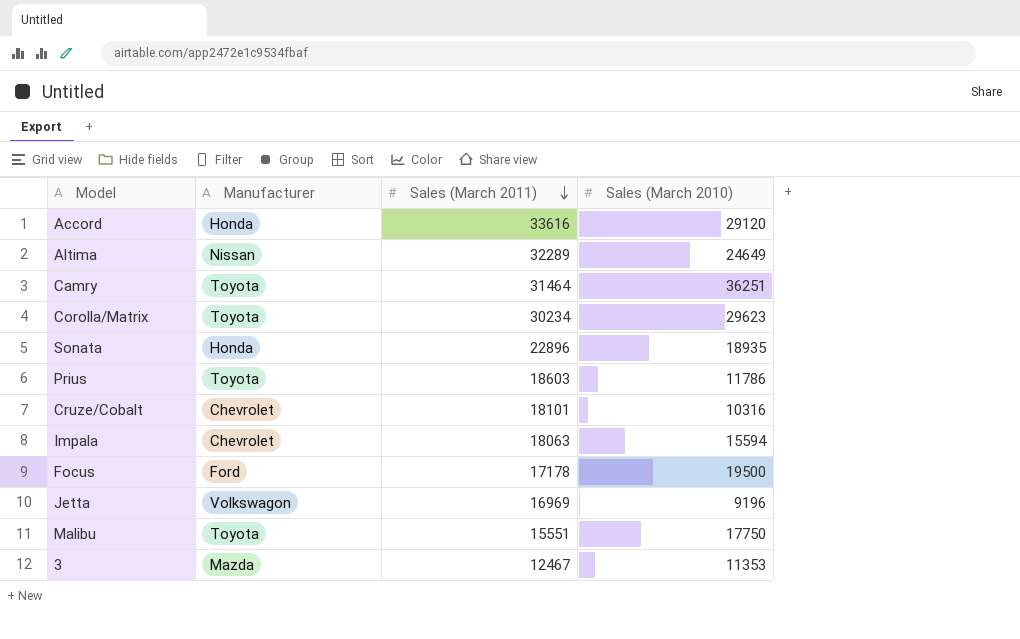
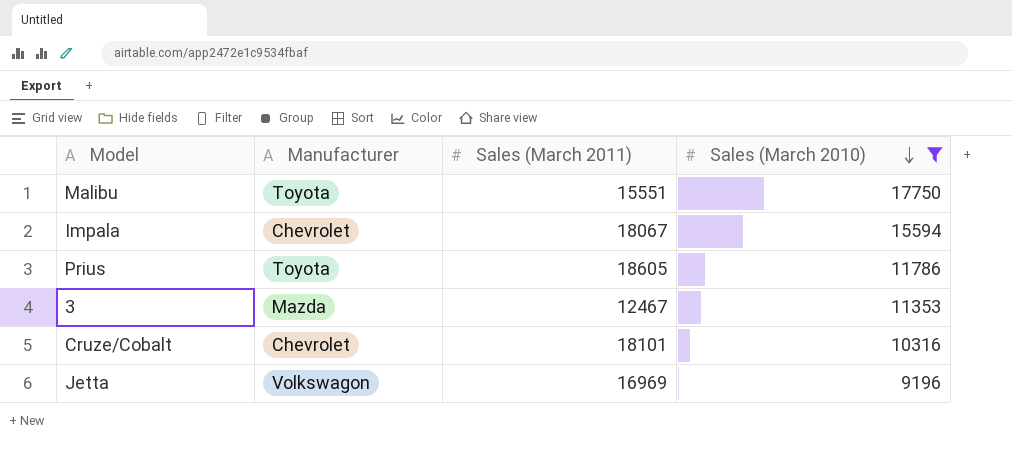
filter: none -> Sales (March 2010) <= 17750
row order: Sales (March 2011) descending -> Sales (March 2010) descending
Impala | Sales (March 2011): 18063 -> 18067
Prius | Sales (March 2011): 18603 -> 18605

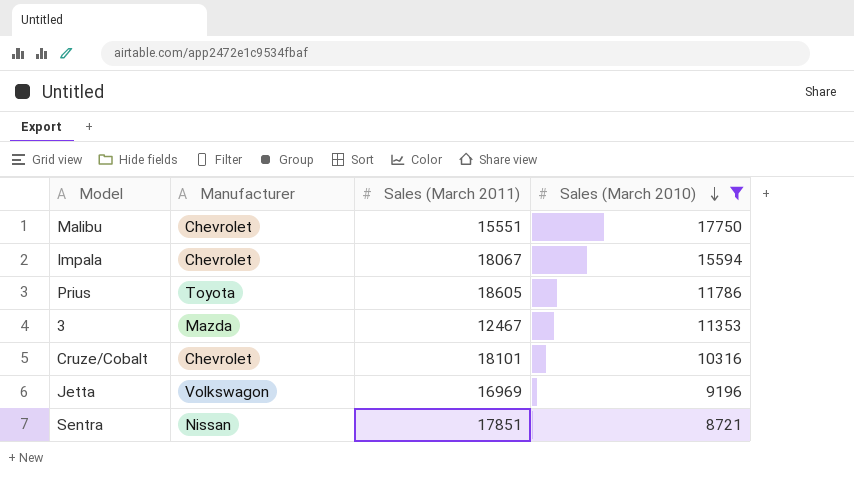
Malibu | Manufacturer: Toyota -> Chevrolet
row Sentra: none -> Nissan | 17851 | 8721

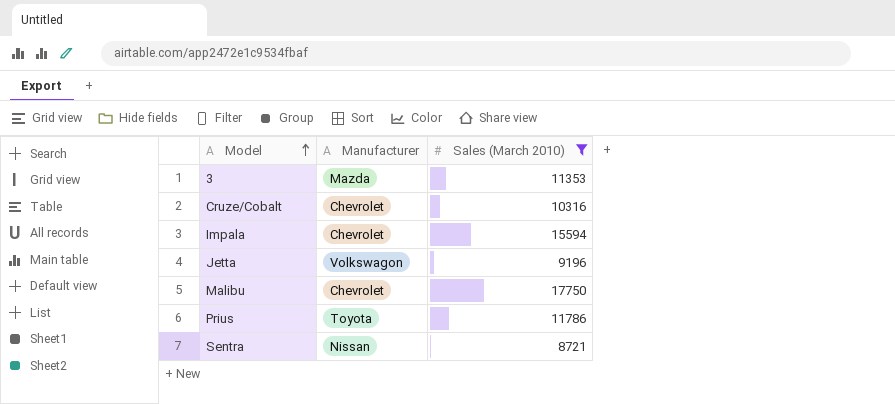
row order: Sales (March 2010) descending -> Model ascending
column Sales (March 2011) | position: 3 -> none

